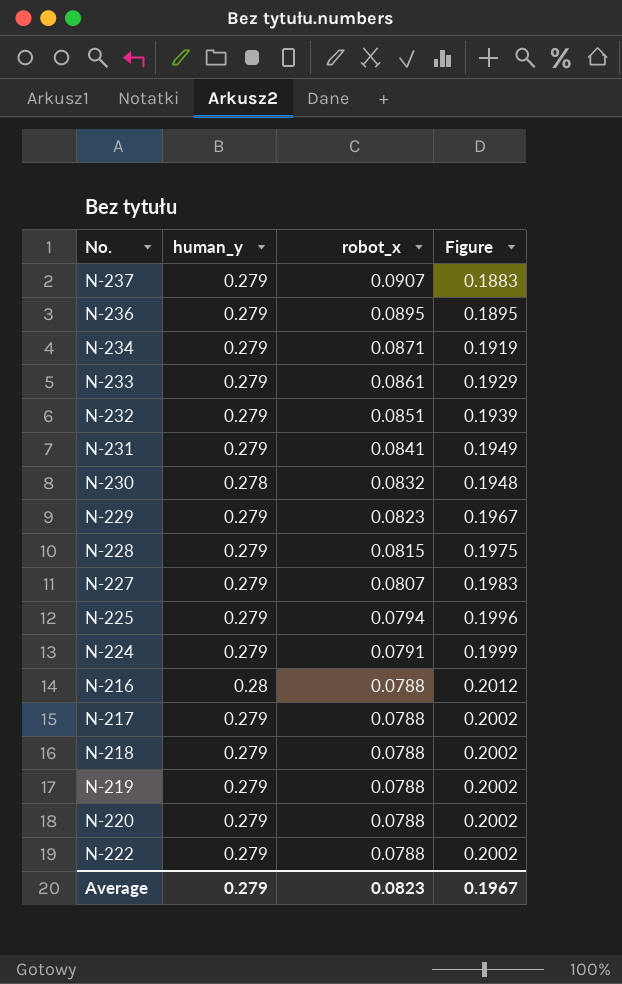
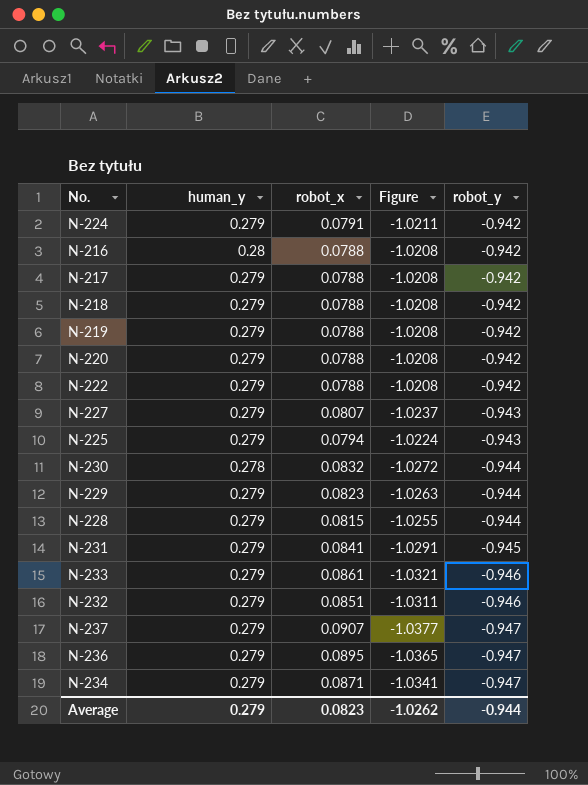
row order: robot_x descending -> robot_y descending
column Figure | formula: [human_y] - [robot_x] -> [robot_y] - [robot_x]
column robot_y | position: none -> 5
Average | Figure: 0.1967 -> -1.0262

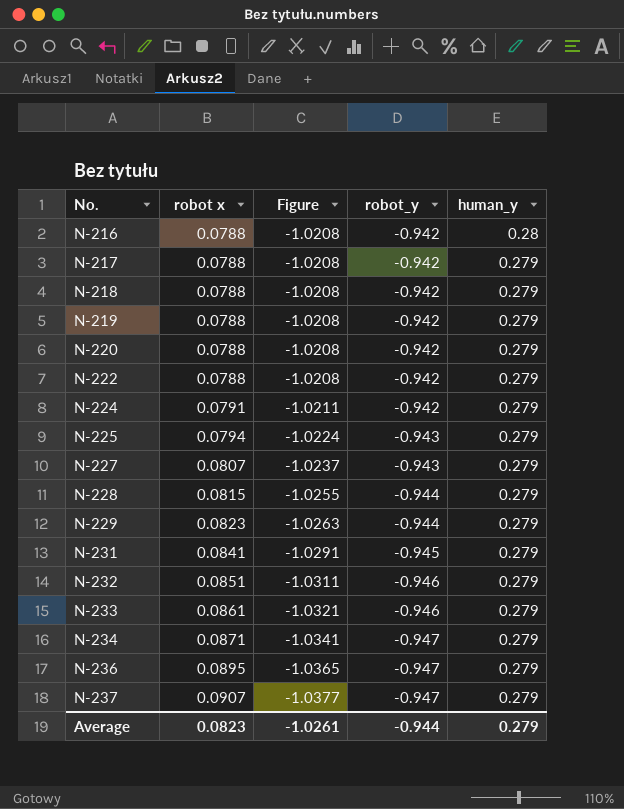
row order: robot_y descending -> No. ascending
column name: robot_x -> robot x
column human_y | position: 2 -> 5
row N-230: 0.278 | 0.0832 | -1.0272 | -0.944 -> none
Average | Figure: -1.0262 -> -1.0261

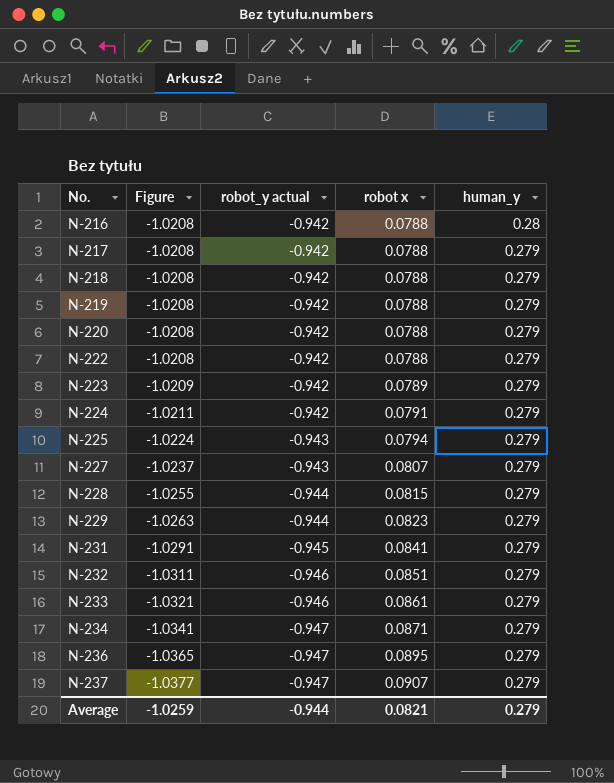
column name: robot_y -> robot_y actual
column robot x | position: 2 -> 4
row N-223: none -> -1.0209 | -0.942 | 0.0789 | 0.279
Average | Figure: -1.0261 -> -1.0259
Average | robot x: 0.0823 -> 0.0821

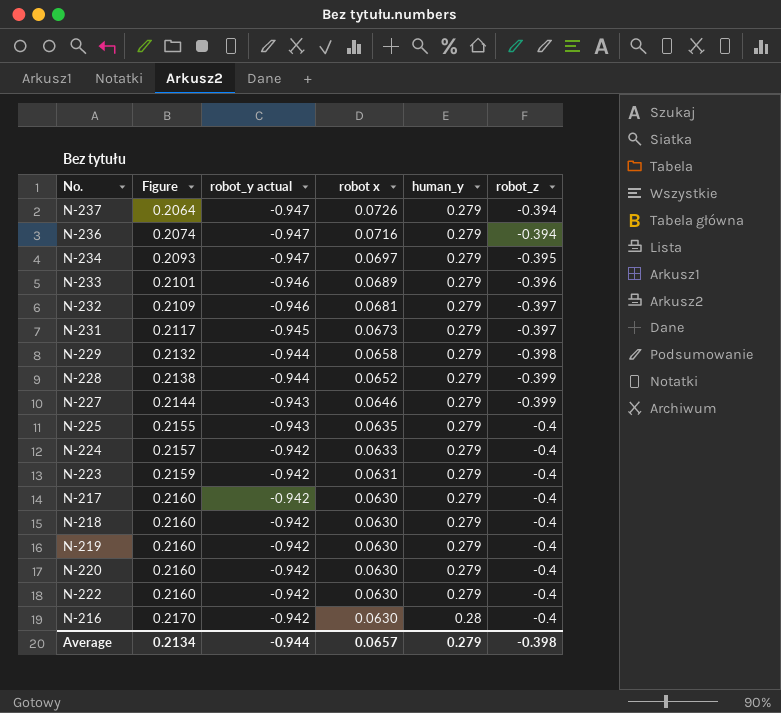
row order: No. ascending -> Figure ascending
column Figure | formula: [robot_y actual] - [robot x] -> [human_y] - [robot x]
column robot_z | position: none -> 6
N-237 | robot x: 0.0907 -> 0.0726
N-236 | robot x: 0.0895 -> 0.0716
N-234 | robot x: 0.0871 -> 0.0697
N-233 | robot x: 0.0861 -> 0.0689
N-232 | robot x: 0.0851 -> 0.0681
N-231 | robot x: 0.0841 -> 0.0673
N-229 | robot x: 0.0823 -> 0.0658
N-228 | robot x: 0.0815 -> 0.0652
N-227 | robot x: 0.0807 -> 0.0646
N-225 | robot x: 0.0794 -> 0.0635
N-224 | robot x: 0.0791 -> 0.0633
N-223 | robot x: 0.0789 -> 0.0631
N-217 | robot x: 0.0788 -> 0.0630
N-218 | robot x: 0.0788 -> 0.0630
N-219 | robot x: 0.0788 -> 0.0630
N-220 | robot x: 0.0788 -> 0.0630
N-222 | robot x: 0.0788 -> 0.0630
N-216 | robot x: 0.0788 -> 0.0630
Average | Figure: -1.0259 -> 0.2134
Average | robot x: 0.0821 -> 0.0657

